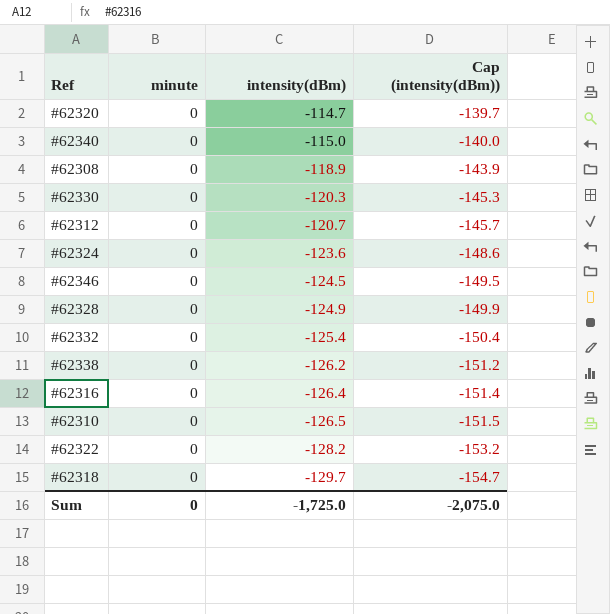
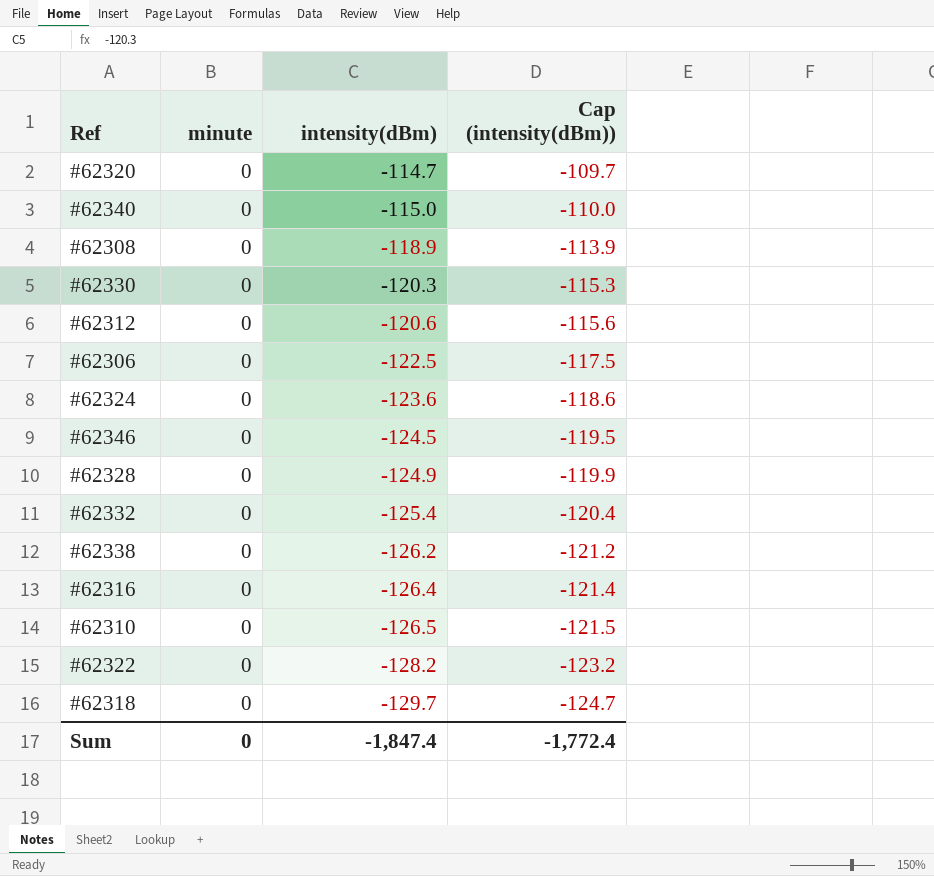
column Cap (intensity(dBm)) | formula: [intensity(dBm)] - 25 -> [intensity(dBm)] + 5
#62312 | intensity(dBm): -120.7 -> -120.6
row #62306: none -> 0 | -122.5 | -117.5
Sum | intensity(dBm): -1,725.0 -> -1,847.4
Sum | Cap (intensity(dBm)): -2,075.0 -> -1,772.4

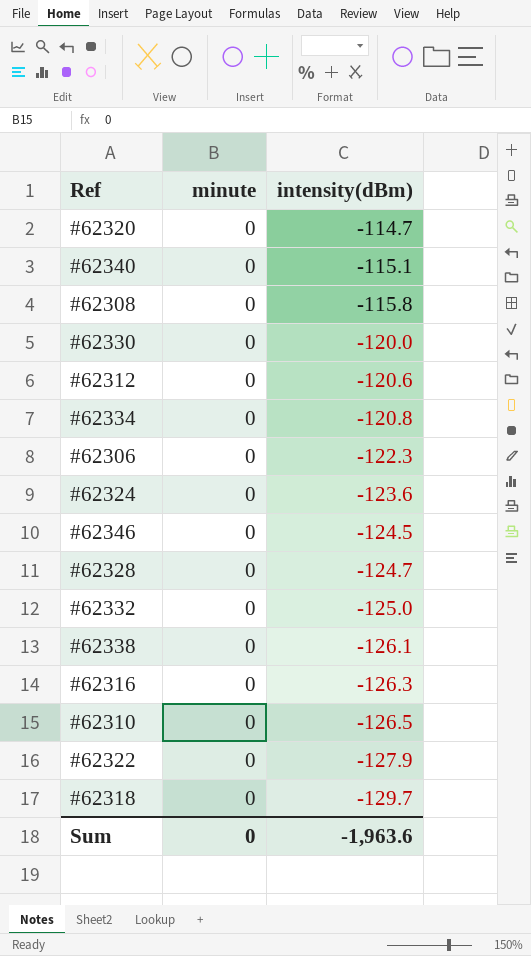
column Cap (intensity(dBm)) | formula: [intensity(dBm)] + 5 -> none
#62340 | intensity(dBm): -115.0 -> -115.1
#62308 | intensity(dBm): -118.9 -> -115.8
#62330 | intensity(dBm): -120.3 -> -120.0
row #62334: none -> 0 | -120.8
#62306 | intensity(dBm): -122.5 -> -122.3
#62328 | intensity(dBm): -124.9 -> -124.7
#62332 | intensity(dBm): -125.4 -> -125.0
#62338 | intensity(dBm): -126.2 -> -126.1
#62316 | intensity(dBm): -126.4 -> -126.3
#62322 | intensity(dBm): -128.2 -> -127.9
Sum | intensity(dBm): -1,847.4 -> -1,963.6

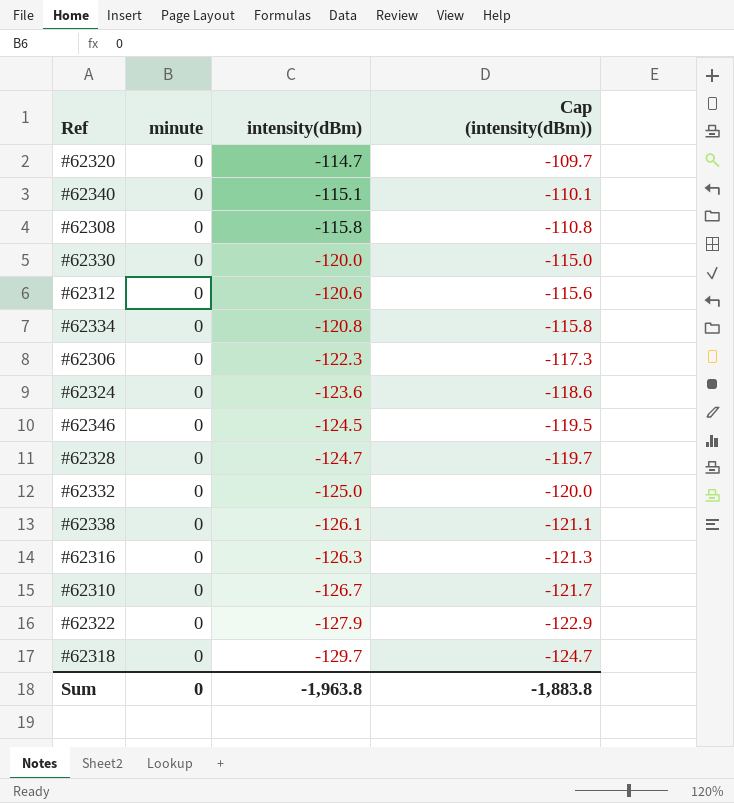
column Cap (intensity(dBm)) | formula: none -> [intensity(dBm)] + 5
#62310 | intensity(dBm): -126.5 -> -126.7
Sum | intensity(dBm): -1,963.6 -> -1,963.8

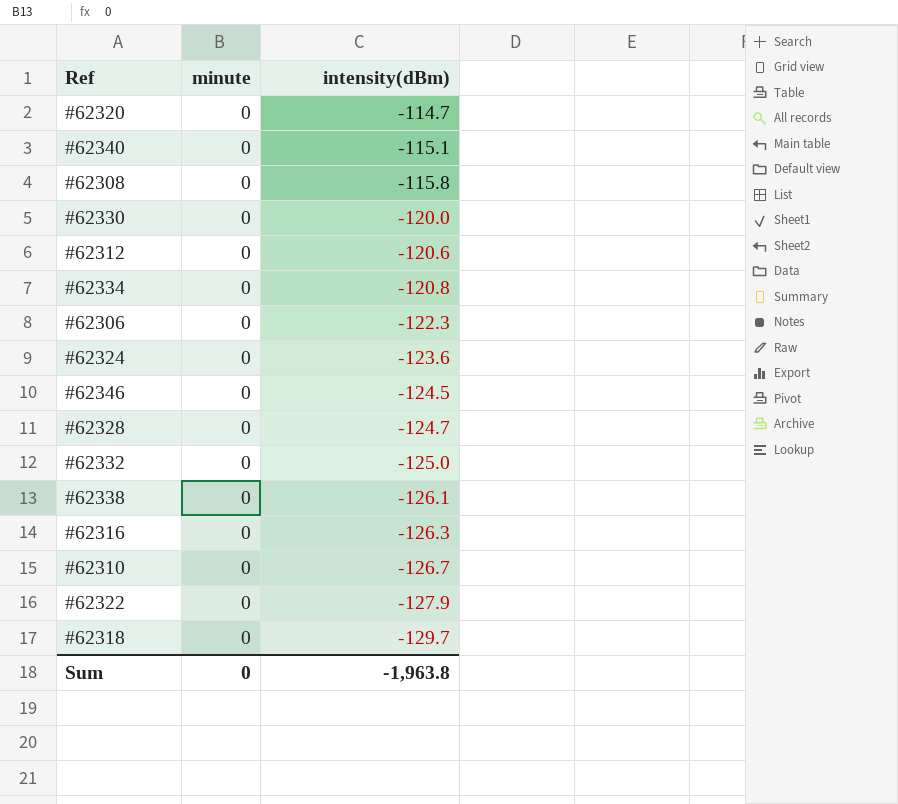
column Cap (intensity(dBm)) | formula: [intensity(dBm)] + 5 -> none

